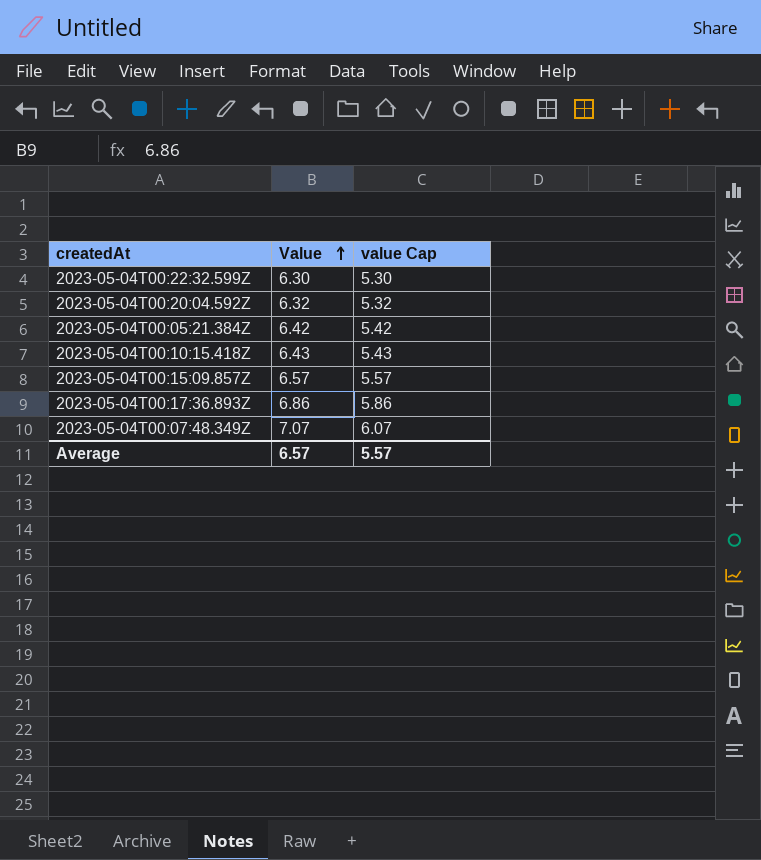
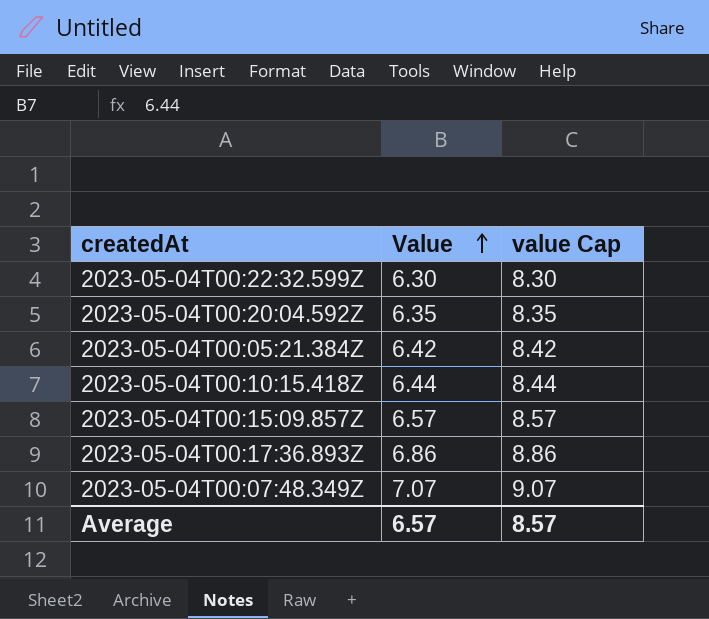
column value Cap | formula: [Value] - 1 -> [Value] + 2
2023-05-04T00:20:04.592Z | Value: 6.32 -> 6.35
2023-05-04T00:10:15.418Z | Value: 6.43 -> 6.44
Average | value Cap: 5.57 -> 8.57

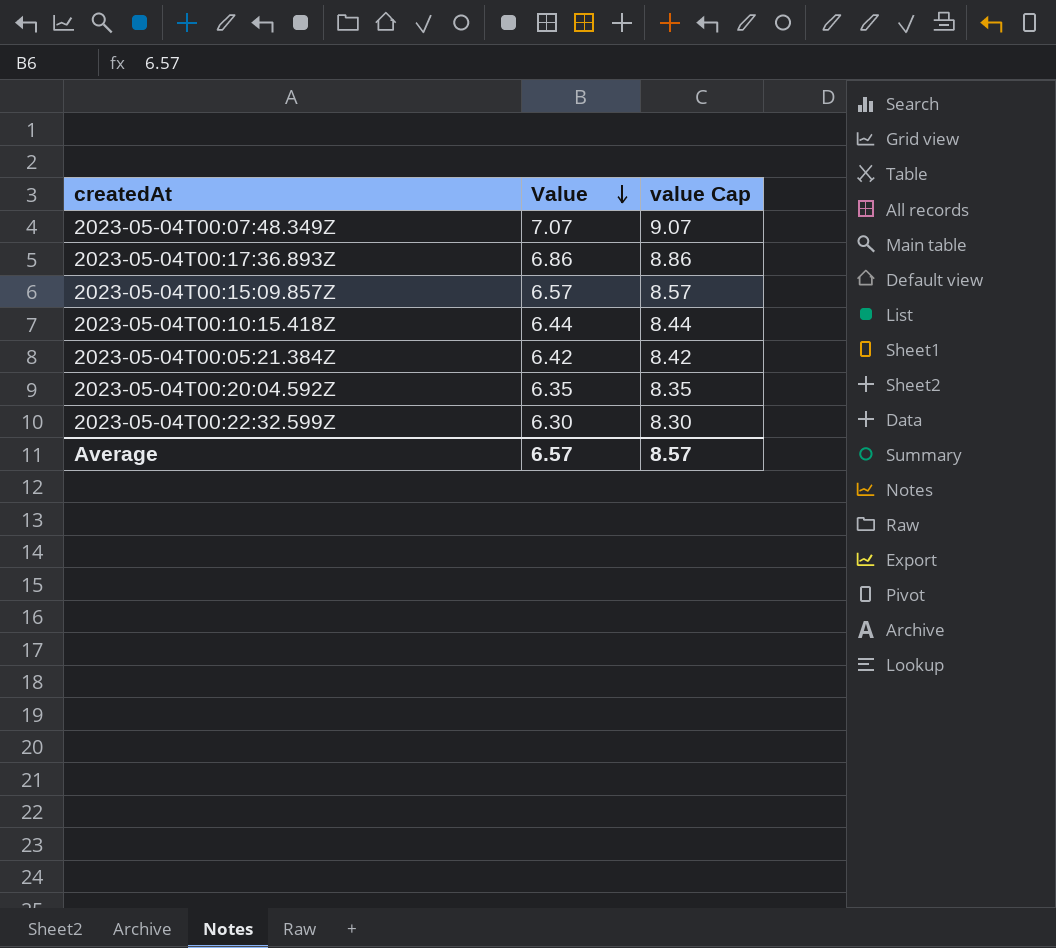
row order: Value ascending -> Value descending

